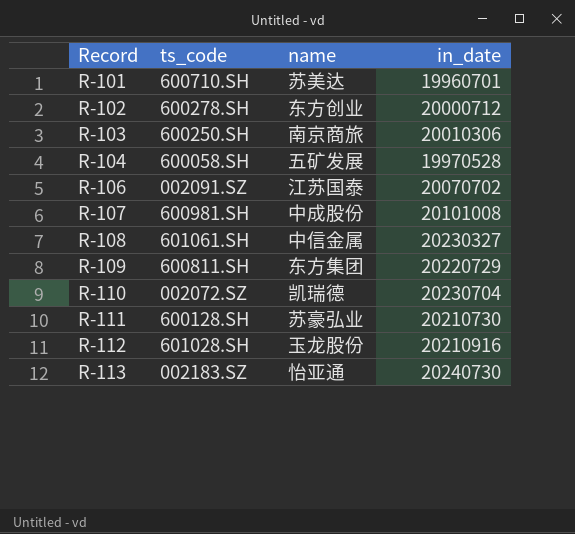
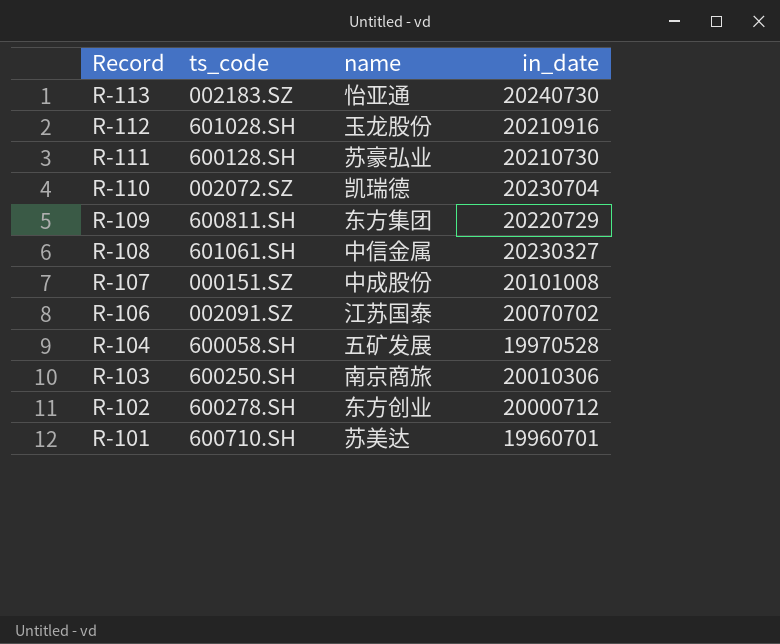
row order: Record ascending -> Record descending
R-107 | ts_code: 600981.SH -> 000151.SZ

